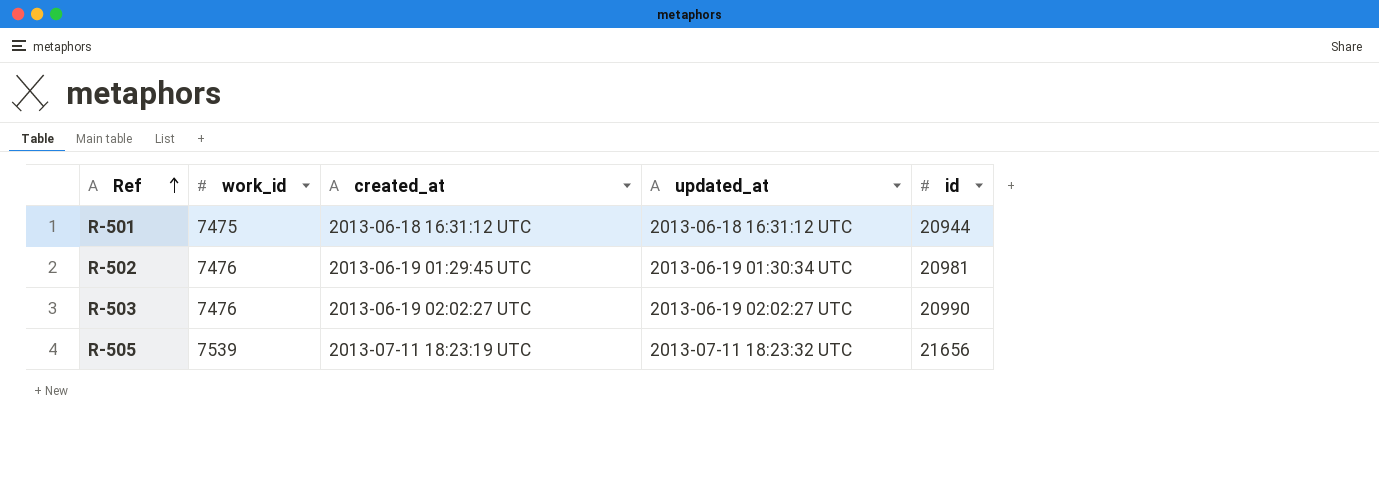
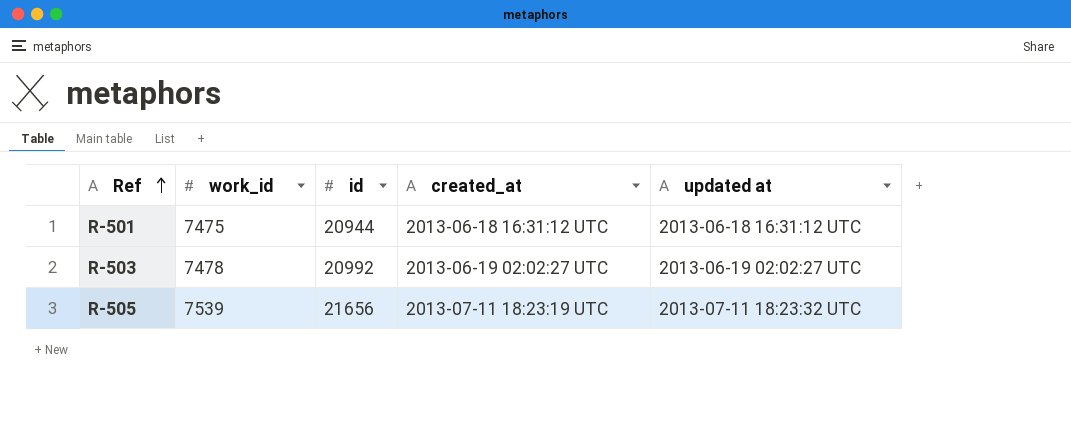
column id | position: 5 -> 3
column name: updated_at -> updated at
row R-502: 7476 | 2013-06-19 01:29:45 UTC | 2013-06-19 01:30:34 UTC | 20981 -> none
R-503 | work_id: 7476 -> 7478
R-503 | id: 20990 -> 20992

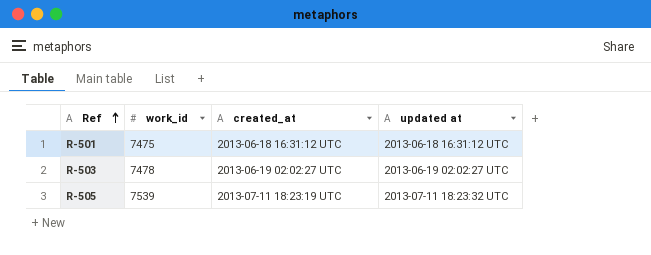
column id | position: 3 -> none

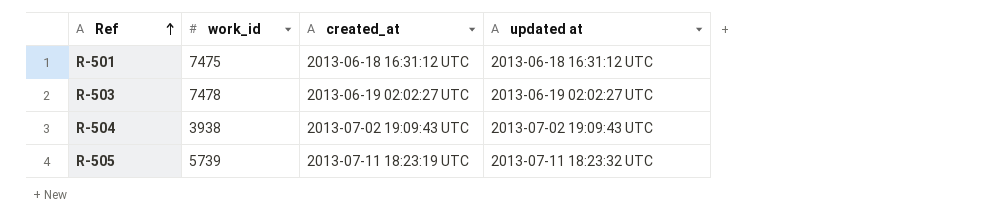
row R-504: none -> 3938 | 2013-07-02 19:09:43 UTC | 2013-07-02 19:09:43 UTC
R-505 | work_id: 7539 -> 5739

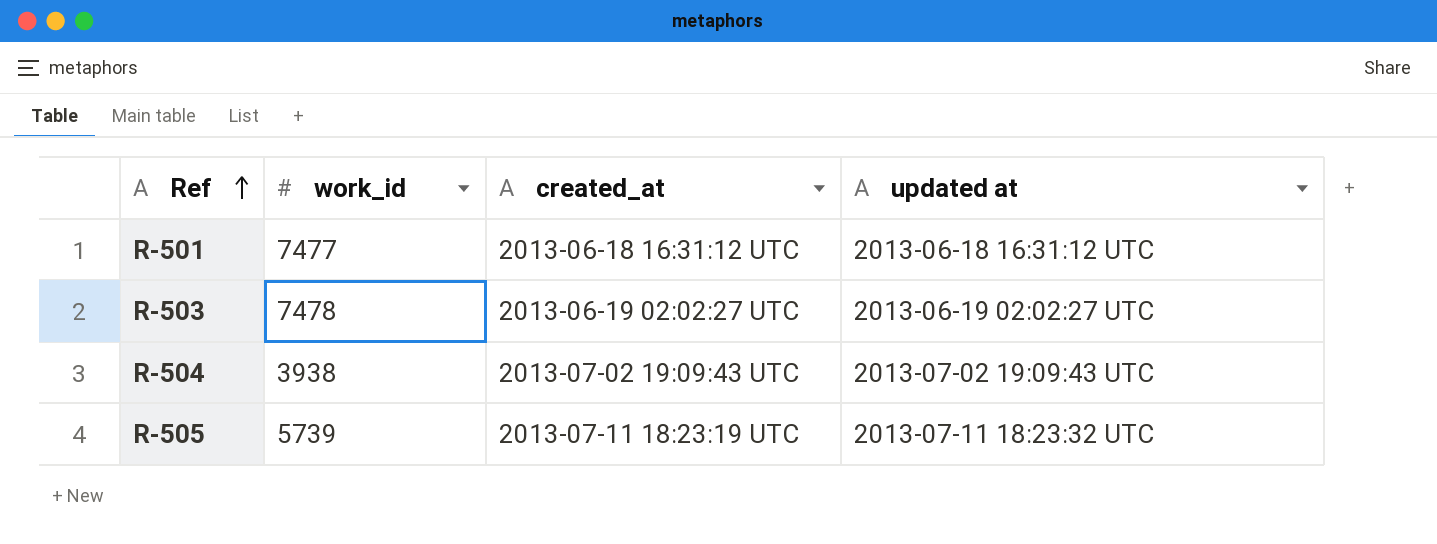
R-501 | work_id: 7475 -> 7477

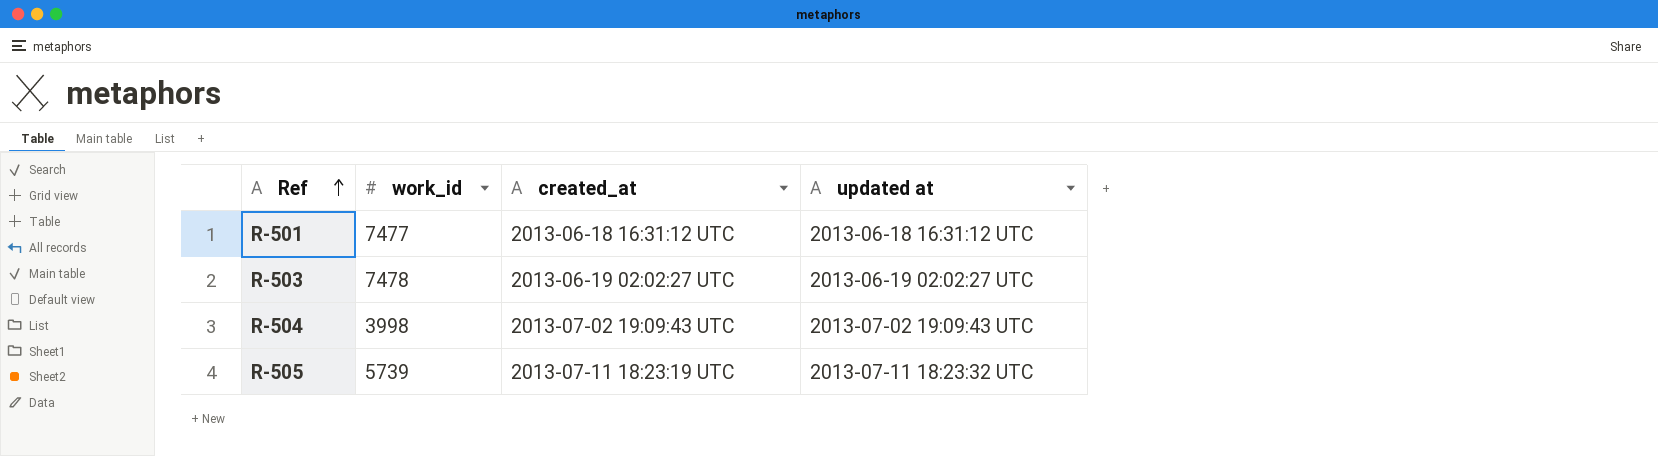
R-504 | work_id: 3938 -> 3998

